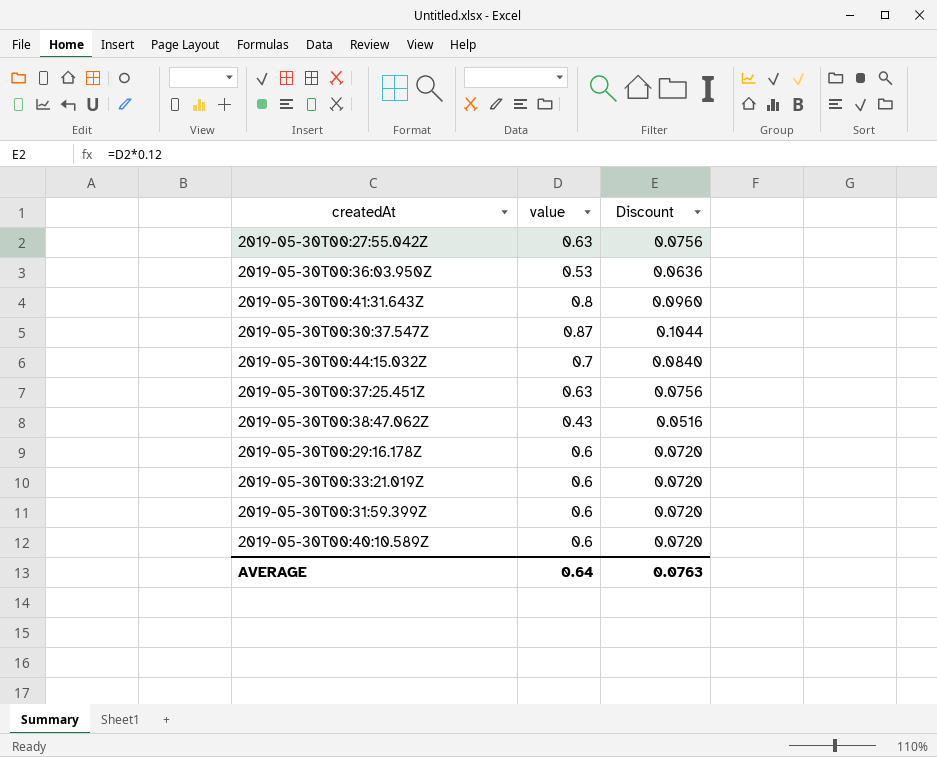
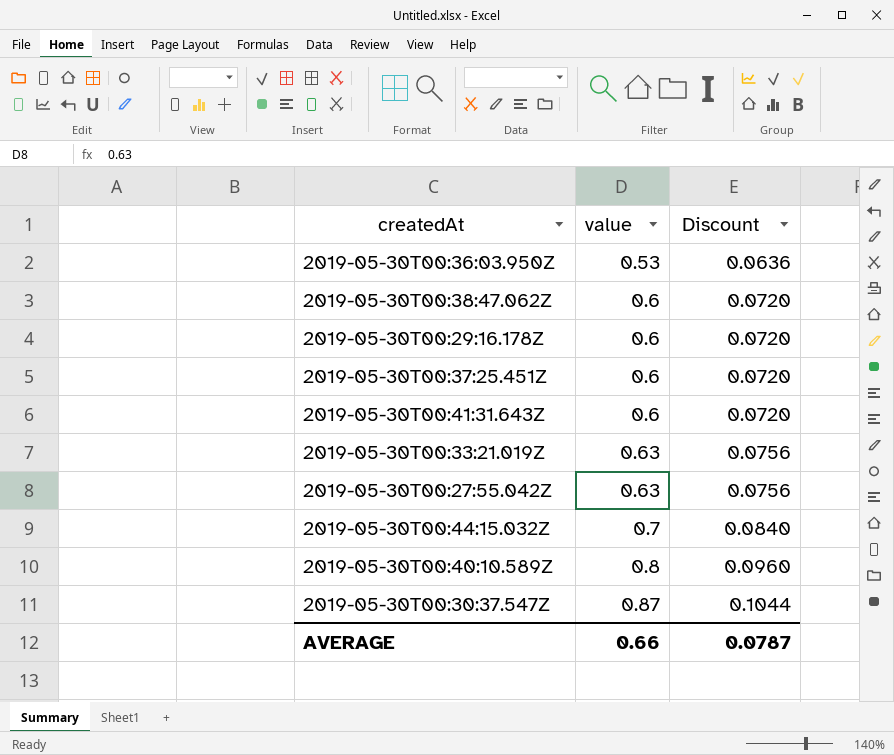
row order: none -> value ascending
row 2019-05-30T00:31:59.399Z: 0.6 | 0.0720 -> none
2019-05-30T00:38:47.062Z | value: 0.43 -> 0.6
2019-05-30T00:38:47.062Z | Discount: 0.0516 -> 0.0720
2019-05-30T00:37:25.451Z | value: 0.63 -> 0.6
2019-05-30T00:37:25.451Z | Discount: 0.0756 -> 0.0720
2019-05-30T00:41:31.643Z | value: 0.8 -> 0.6
2019-05-30T00:41:31.643Z | Discount: 0.0960 -> 0.0720
2019-05-30T00:33:21.019Z | value: 0.6 -> 0.63
2019-05-30T00:33:21.019Z | Discount: 0.0720 -> 0.0756
2019-05-30T00:40:10.589Z | value: 0.6 -> 0.8
2019-05-30T00:40:10.589Z | Discount: 0.0720 -> 0.0960
AVERAGE | value: 0.64 -> 0.66
AVERAGE | Discount: 0.0763 -> 0.0787

